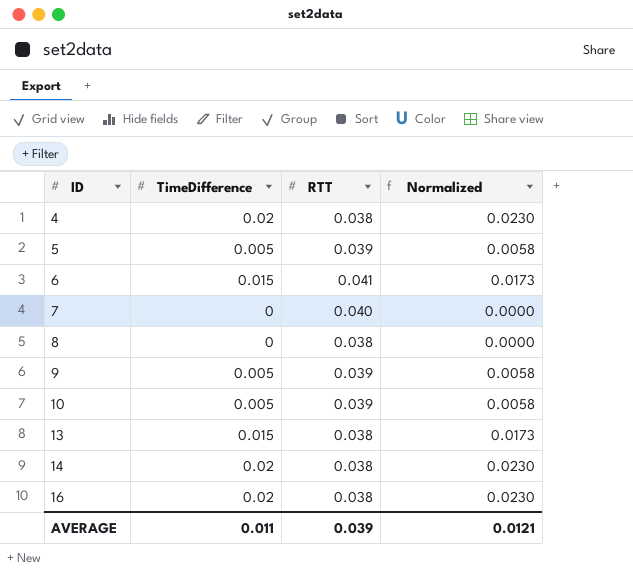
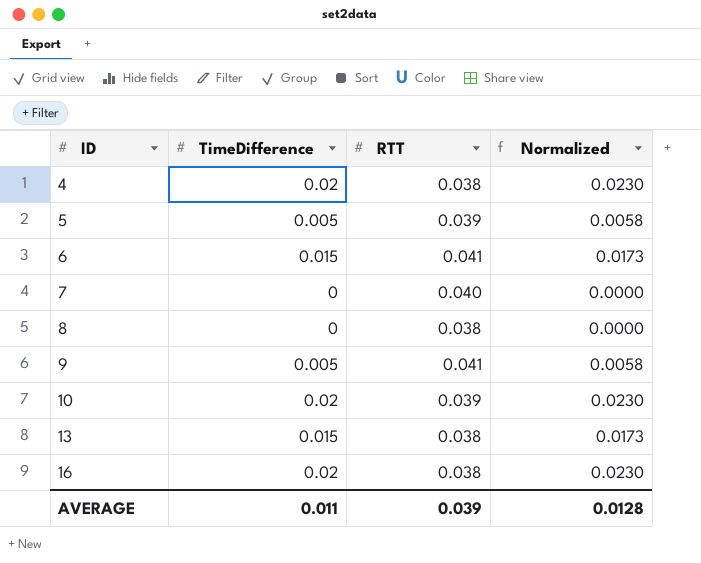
row 14: 0.02 | 0.038 | 0.0230 -> none
9 | RTT: 0.039 -> 0.041
10 | TimeDifference: 0.005 -> 0.02
10 | Normalized: 0.0058 -> 0.0230
AVERAGE | Normalized: 0.0121 -> 0.0128

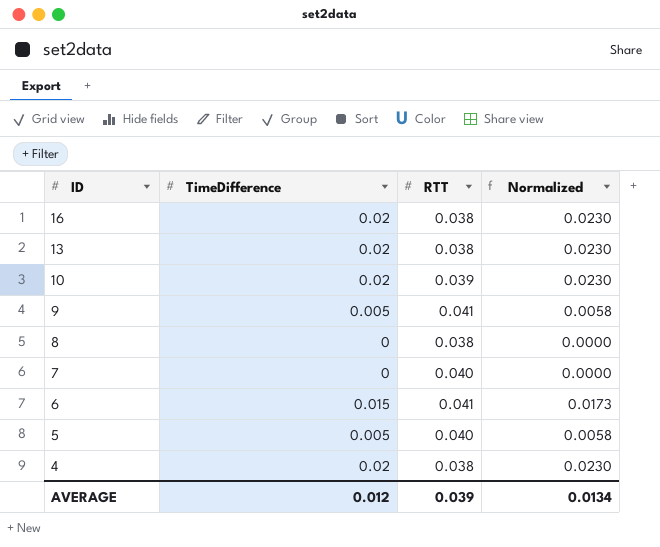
row order: ID ascending -> ID descending
13 | TimeDifference: 0.015 -> 0.02
13 | Normalized: 0.0173 -> 0.0230
5 | RTT: 0.039 -> 0.040
AVERAGE | TimeDifference: 0.011 -> 0.012
AVERAGE | Normalized: 0.0128 -> 0.0134

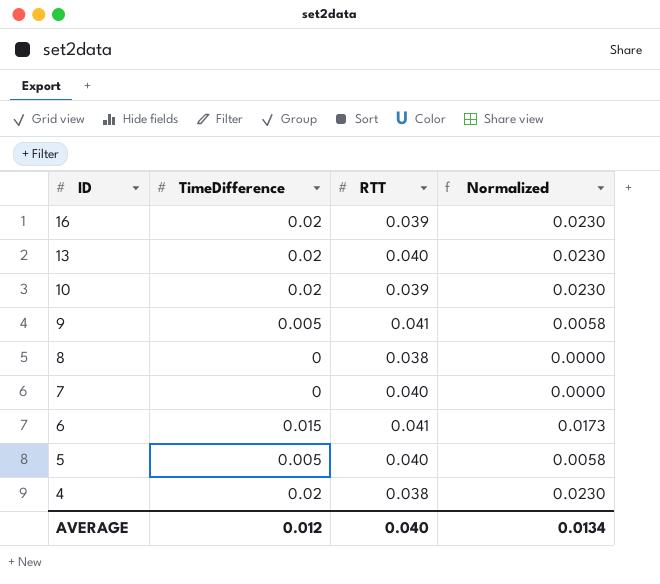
16 | RTT: 0.038 -> 0.039
13 | RTT: 0.038 -> 0.040
AVERAGE | RTT: 0.039 -> 0.040

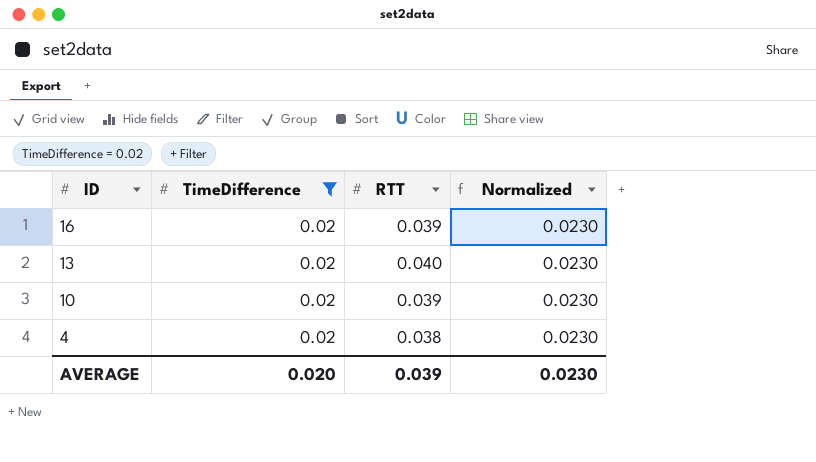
filter: none -> TimeDifference = 0.02
AVERAGE | TimeDifference: 0.012 -> 0.020
AVERAGE | RTT: 0.040 -> 0.039
AVERAGE | Normalized: 0.0134 -> 0.0230

